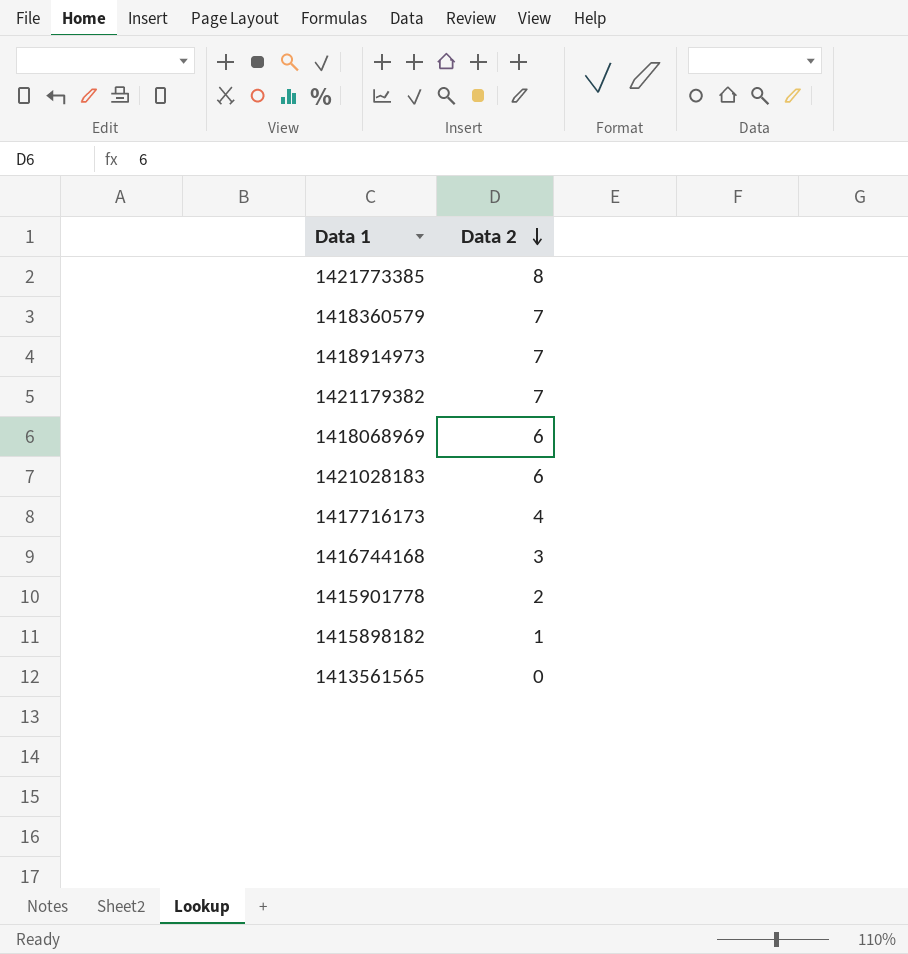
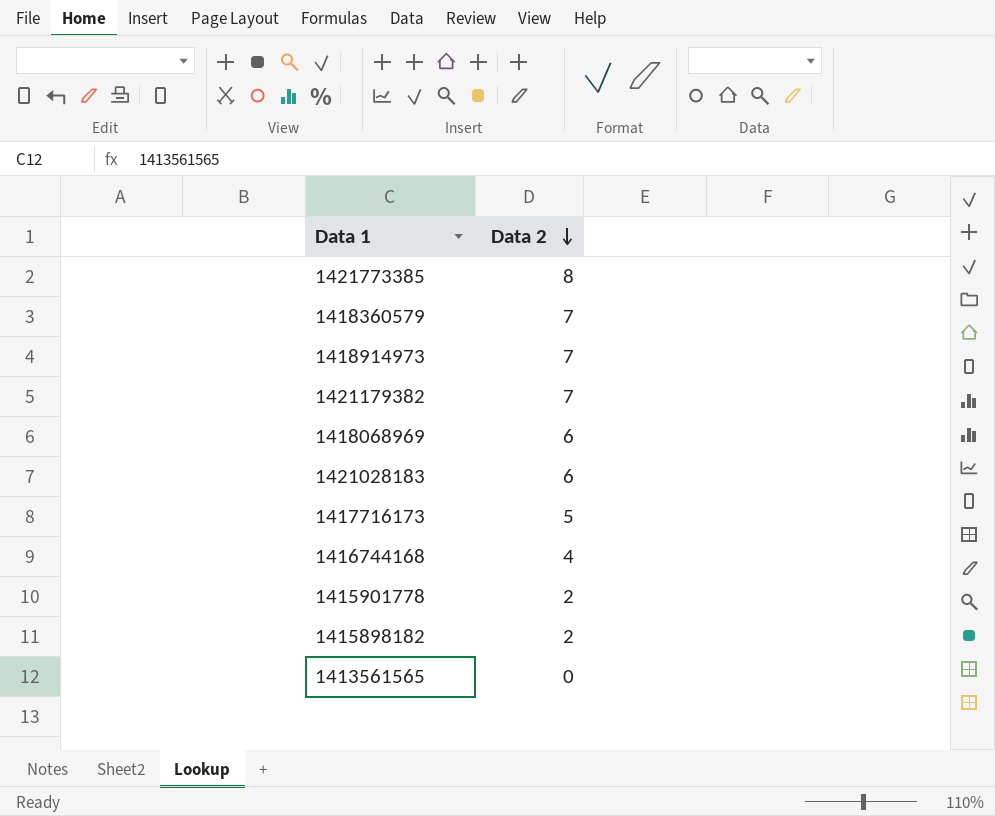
1417716173 | Data 2: 4 -> 5
1416744168 | Data 2: 3 -> 4
1415898182 | Data 2: 1 -> 2

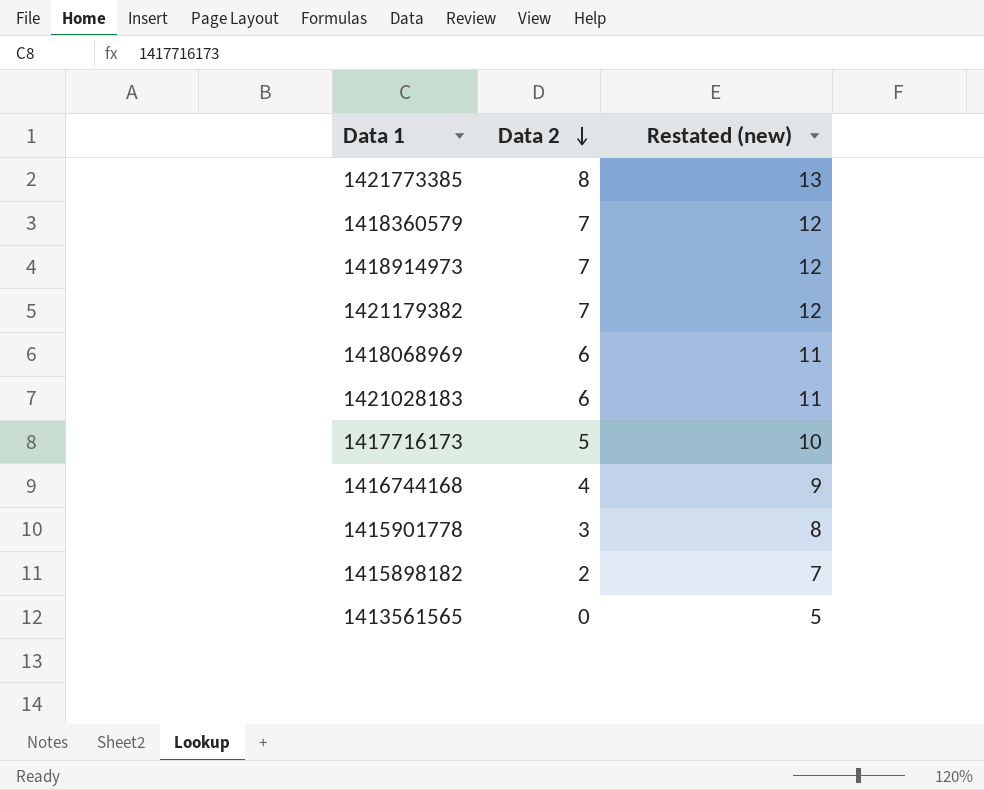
column Restated (new) | formula: none -> [Data 2] + 5
1415901778 | Data 2: 2 -> 3

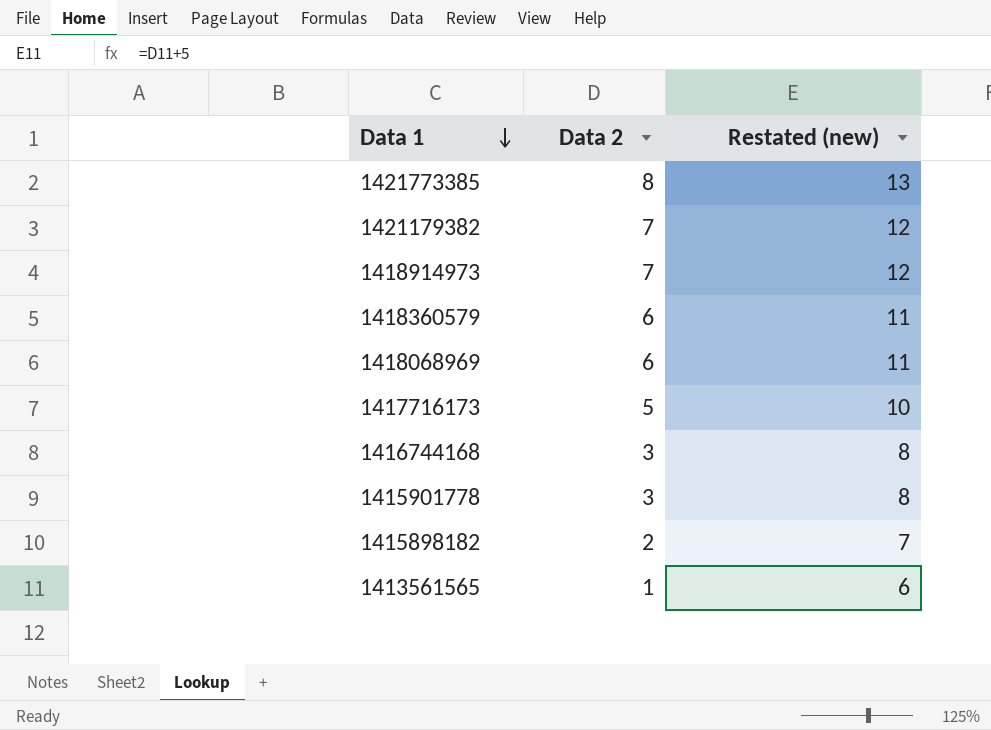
row order: Data 2 descending -> Data 1 descending
row 1421028183: 6 | 11 -> none
1418360579 | Data 2: 7 -> 6
1418360579 | Restated (new): 12 -> 11
1416744168 | Data 2: 4 -> 3
1416744168 | Restated (new): 9 -> 8
1413561565 | Data 2: 0 -> 1
1413561565 | Restated (new): 5 -> 6

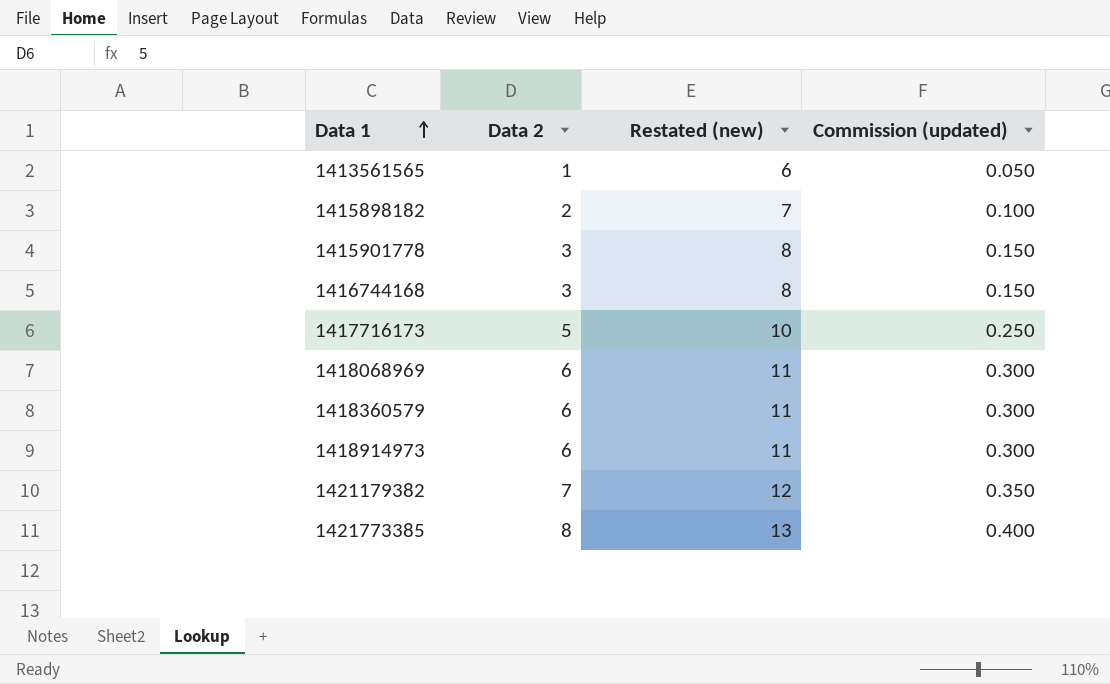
row order: Data 1 descending -> Data 1 ascending
column Commission (updated) | formula: none -> [Data 2] * 0.05
1418914973 | Data 2: 7 -> 6
1418914973 | Restated (new): 12 -> 11

